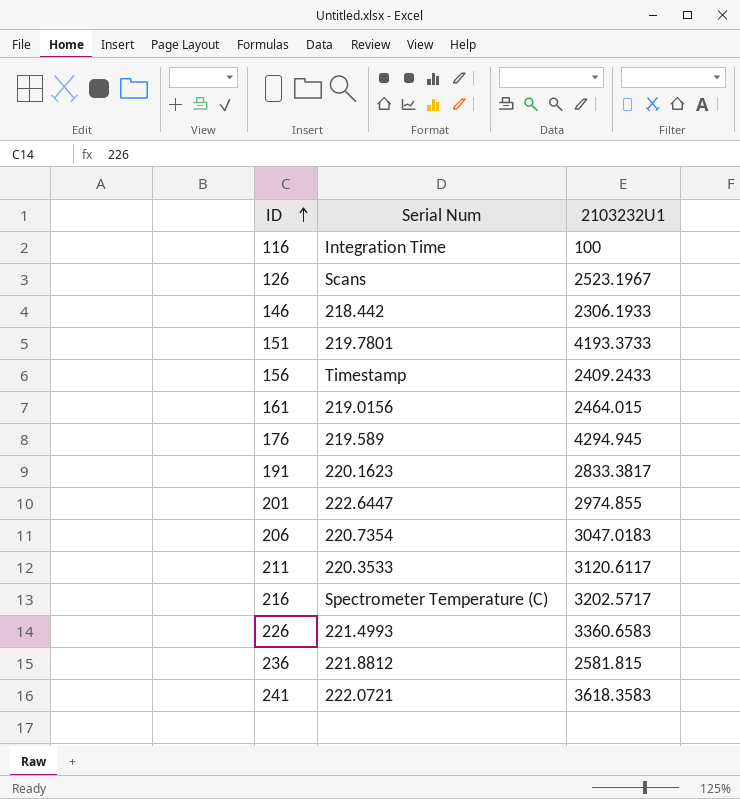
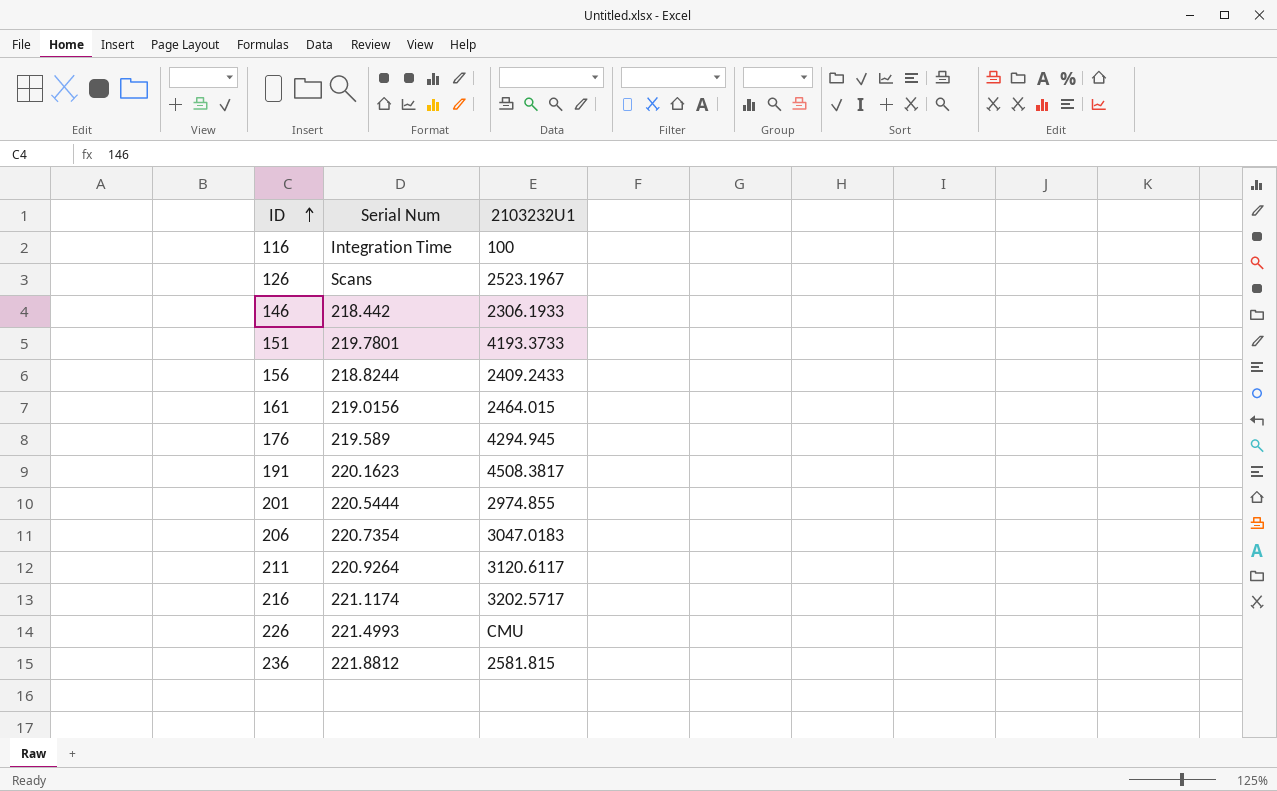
row 241: 222.0721 | 3618.3583 -> none
156 | Serial Num: Timestamp -> 218.8244
191 | 2103232U1: 2833.3817 -> 4508.3817
201 | Serial Num: 222.6447 -> 220.5444
211 | Serial Num: 220.3533 -> 220.9264
216 | Serial Num: Spectrometer Temperature (C) -> 221.1174
226 | 2103232U1: 3360.6583 -> CMU

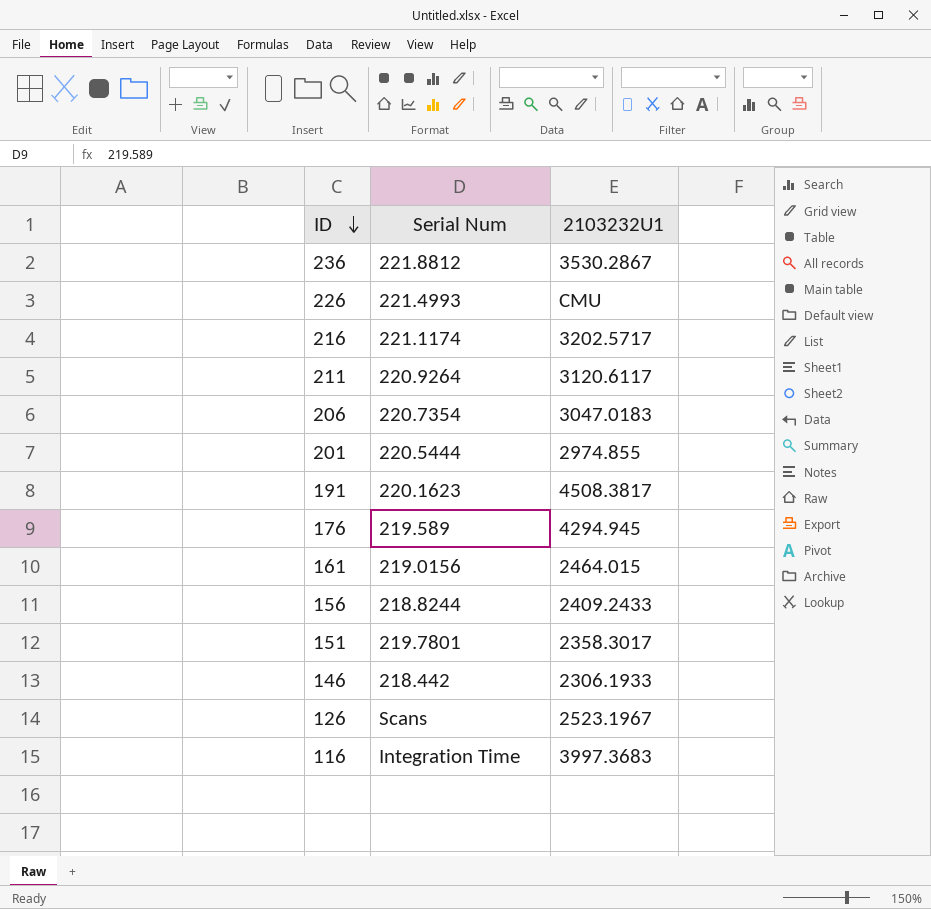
row order: ID ascending -> ID descending
236 | 2103232U1: 2581.815 -> 3530.2867
151 | 2103232U1: 4193.3733 -> 2358.3017
116 | 2103232U1: 100 -> 3997.3683

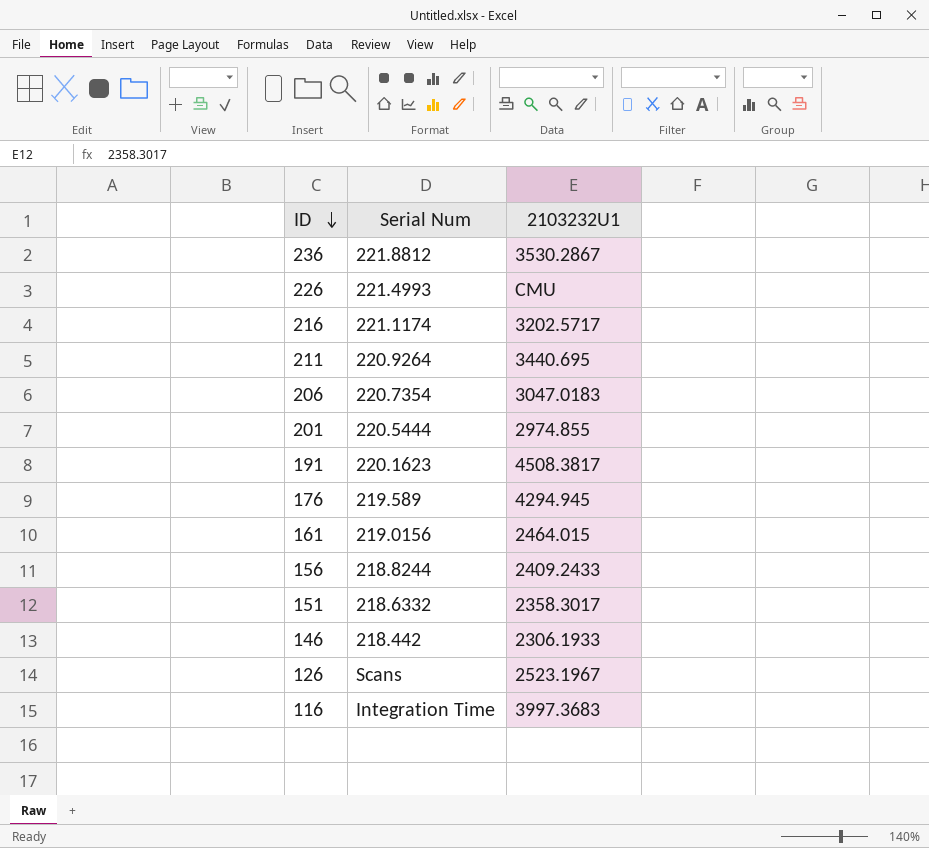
211 | 2103232U1: 3120.6117 -> 3440.695
151 | Serial Num: 219.7801 -> 218.6332

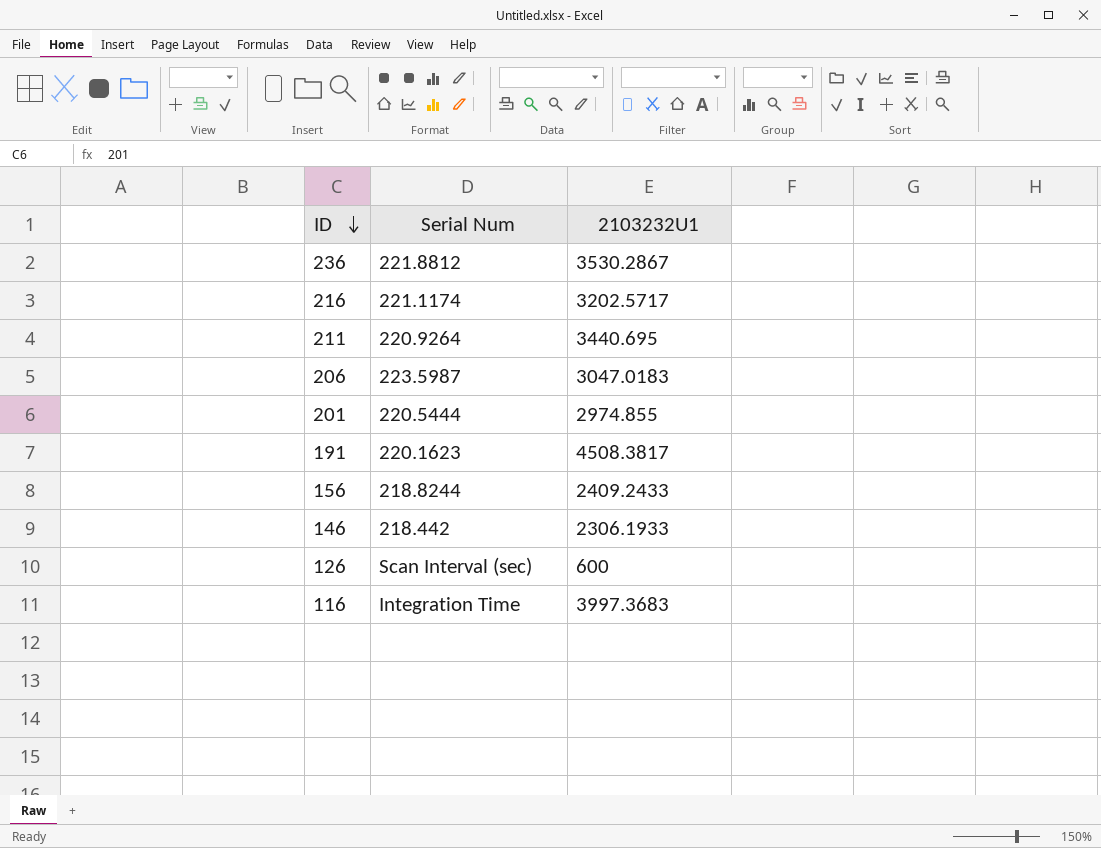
row 226: 221.4993 | CMU -> none
row 176: 219.589 | 4294.945 -> none
row 161: 219.0156 | 2464.015 -> none
row 151: 218.6332 | 2358.3017 -> none
206 | Serial Num: 220.7354 -> 223.5987
126 | Serial Num: Scans -> Scan Interval (sec)
126 | 2103232U1: 2523.1967 -> 600

